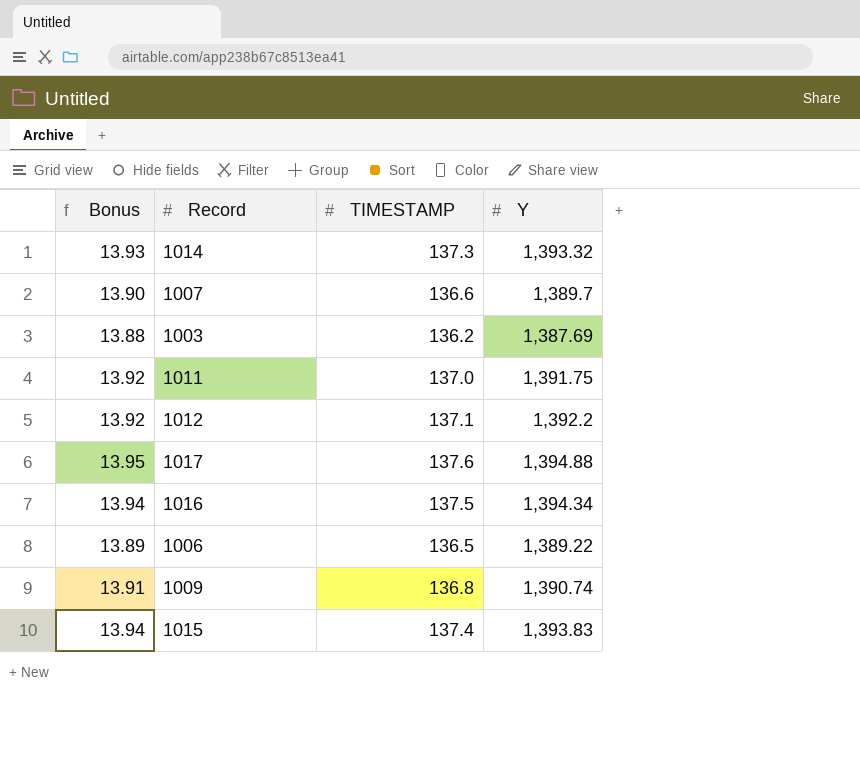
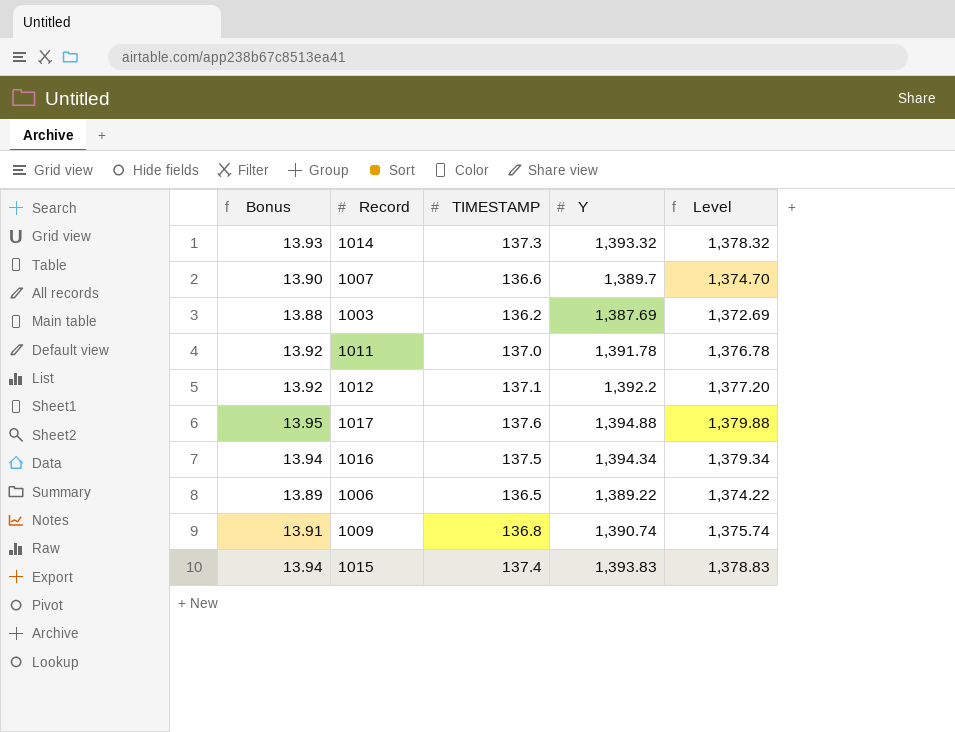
column Level | formula: none -> [Y] - 15
1011 | Y: 1,391.75 -> 1,391.78

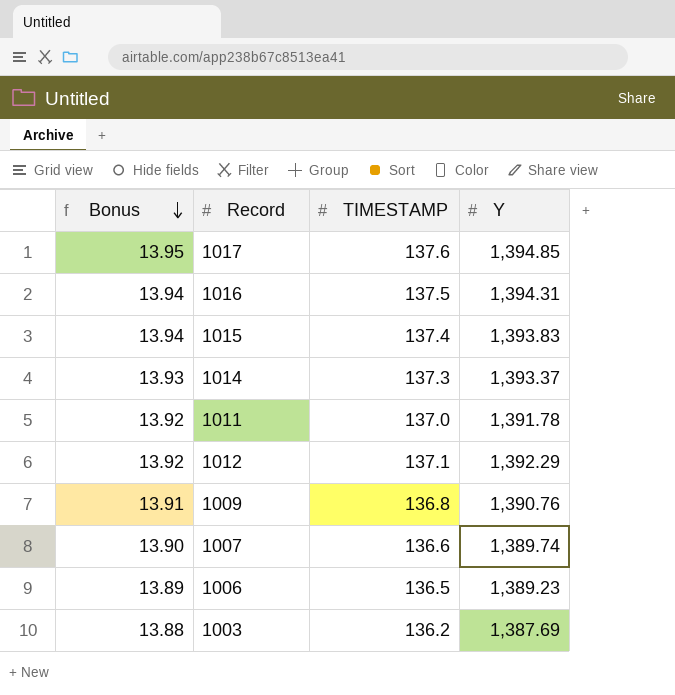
row order: none -> Bonus descending
column Level | formula: [Y] - 15 -> none
1017 | Y: 1,394.88 -> 1,394.85
1016 | Y: 1,394.34 -> 1,394.31
1014 | Y: 1,393.32 -> 1,393.37
1012 | Y: 1,392.2 -> 1,392.29
1009 | Y: 1,390.74 -> 1,390.76
1007 | Y: 1,389.7 -> 1,389.74
1006 | Y: 1,389.22 -> 1,389.23

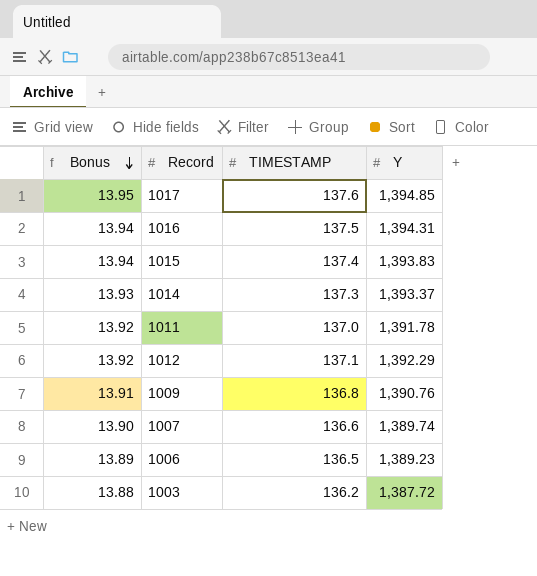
1003 | Y: 1,387.69 -> 1,387.72

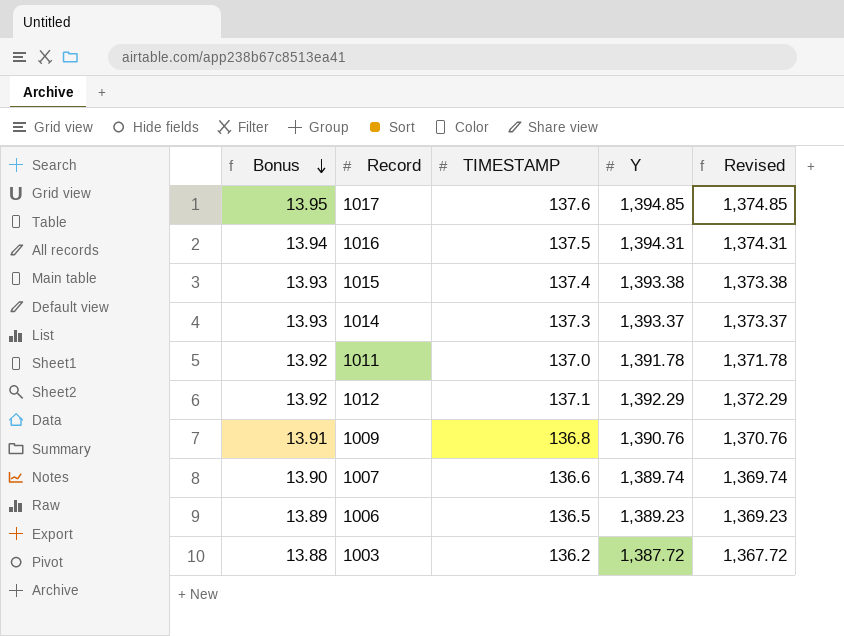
column Revised | formula: none -> [Y] - 20
1015 | Bonus: 13.94 -> 13.93
1015 | Y: 1,393.83 -> 1,393.38

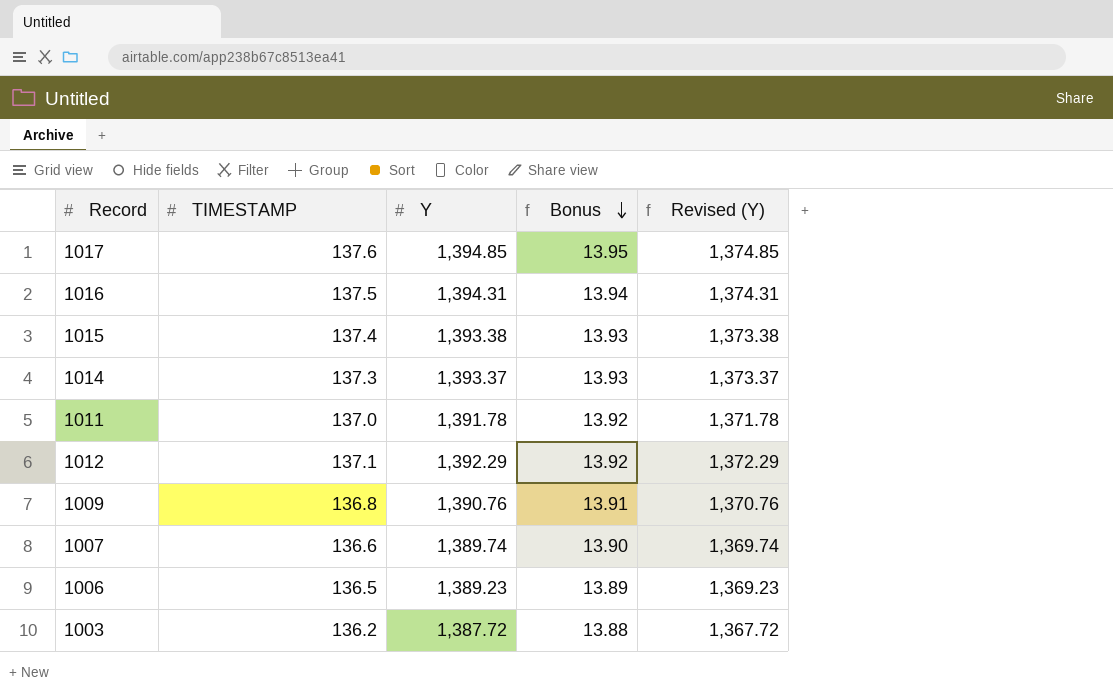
column Bonus | position: 1 -> 4
column name: Revised -> Revised (Y)

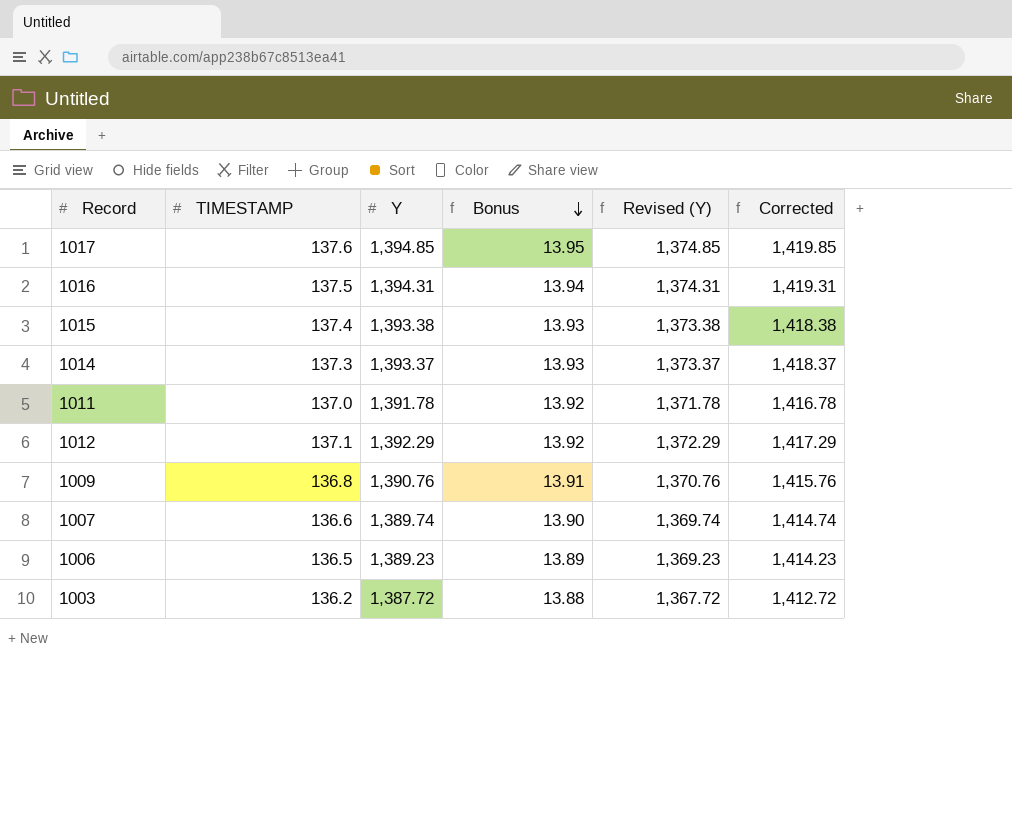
column Corrected | formula: none -> [Y] + 25

